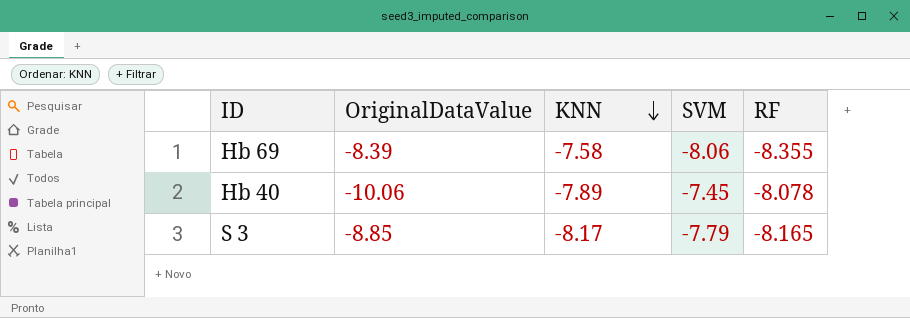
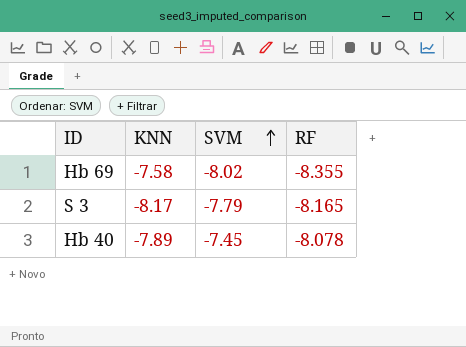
row order: KNN descending -> SVM ascending
column OriginalDataValue | position: 2 -> none
Hb 69 | SVM: -8.06 -> -8.02

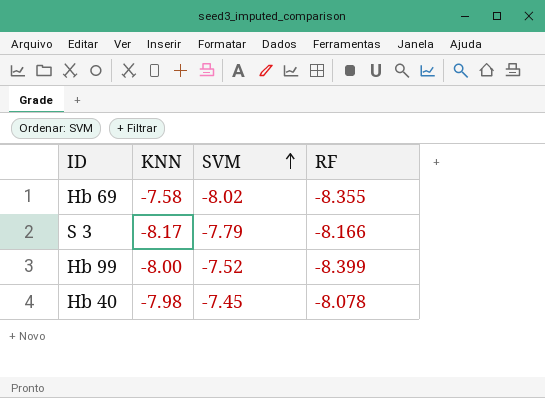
S 3 | RF: -8.165 -> -8.166
row Hb 99: none -> -8.00 | -7.52 | -8.399
Hb 40 | KNN: -7.89 -> -7.98

